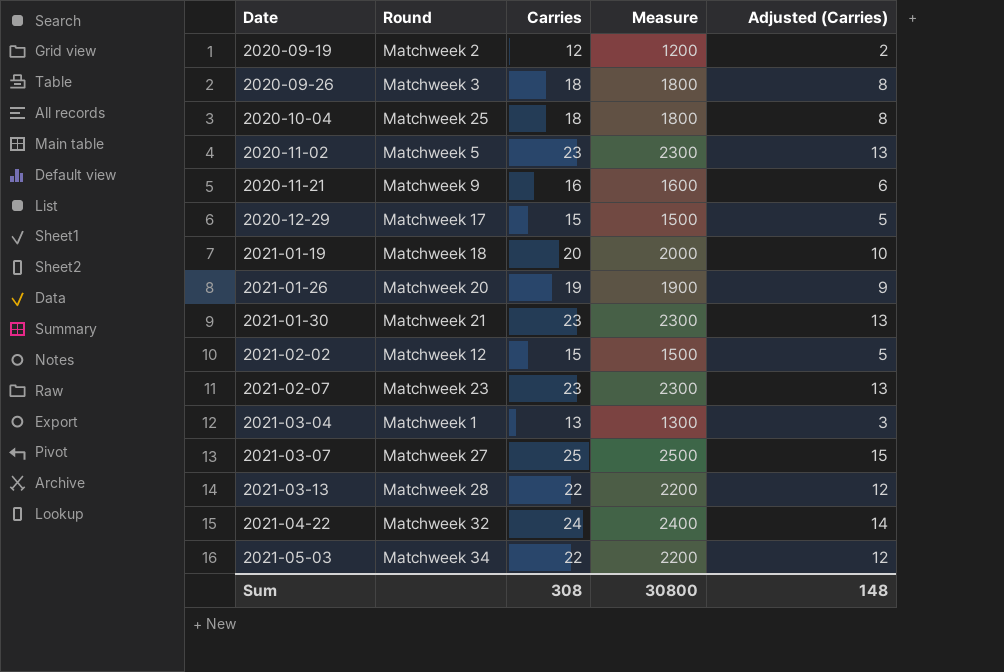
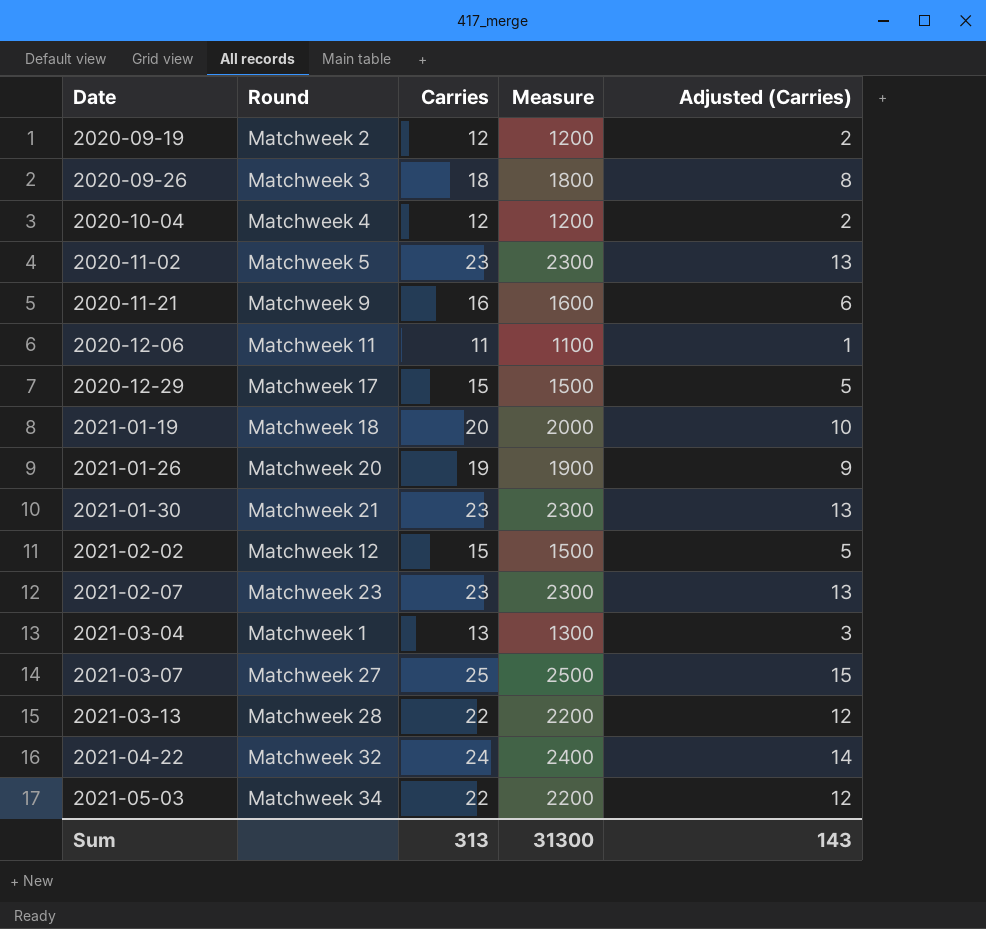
2020-10-04 | Round: Matchweek 25 -> Matchweek 4
2020-10-04 | Carries: 18 -> 12
2020-10-04 | Measure: 1800 -> 1200
2020-10-04 | Adjusted (Carries): 8 -> 2
row 2020-12-06: none -> Matchweek 11 | 11 | 1100 | 1
Sum | Carries: 308 -> 313
Sum | Measure: 30800 -> 31300
Sum | Adjusted (Carries): 148 -> 143

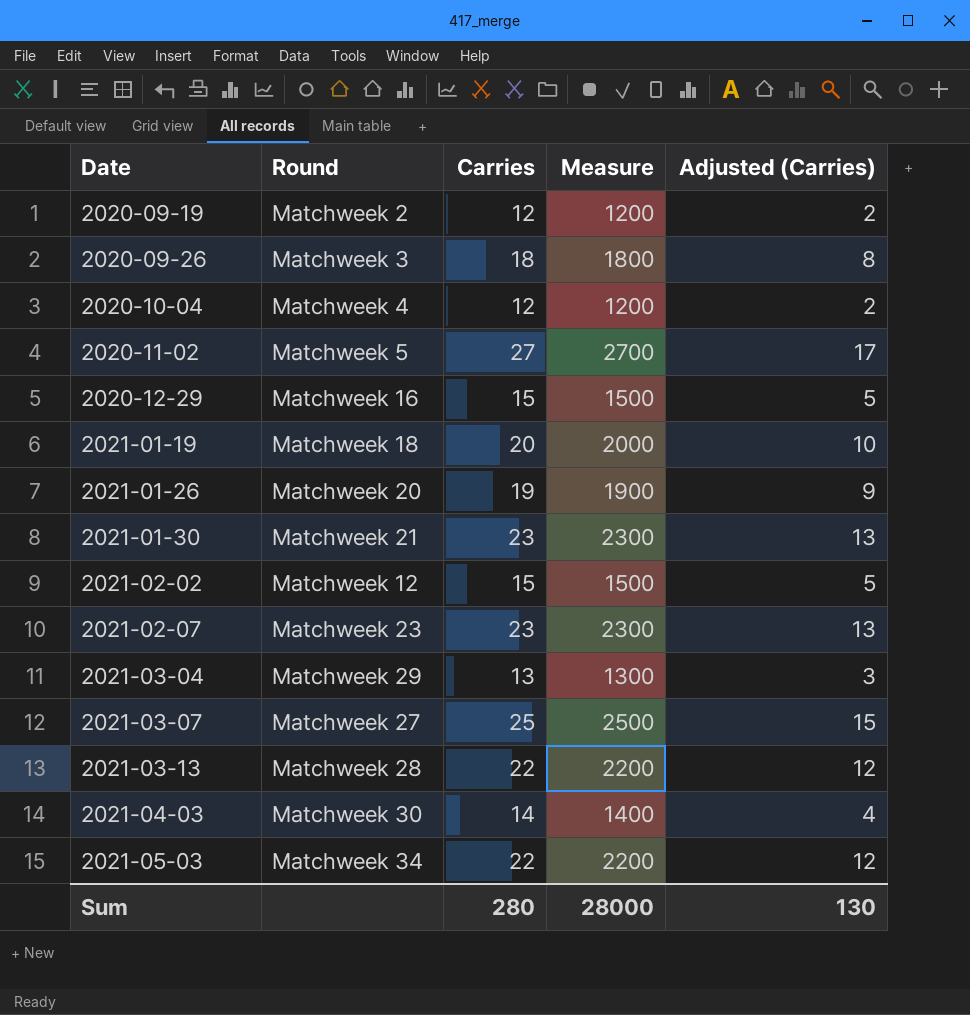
row 2020-11-21: Matchweek 9 | 16 | 1600 | 6 -> none
row 2020-12-06: Matchweek 11 | 11 | 1100 | 1 -> none
row 2021-04-22: Matchweek 32 | 24 | 2400 | 14 -> none
2020-11-02 | Carries: 23 -> 27
2020-11-02 | Measure: 2300 -> 2700
2020-11-02 | Adjusted (Carries): 13 -> 17
2020-12-29 | Round: Matchweek 17 -> Matchweek 16
2021-03-04 | Round: Matchweek 1 -> Matchweek 29
row 2021-04-03: none -> Matchweek 30 | 14 | 1400 | 4
Sum | Carries: 313 -> 280
Sum | Measure: 31300 -> 28000
Sum | Adjusted (Carries): 143 -> 130

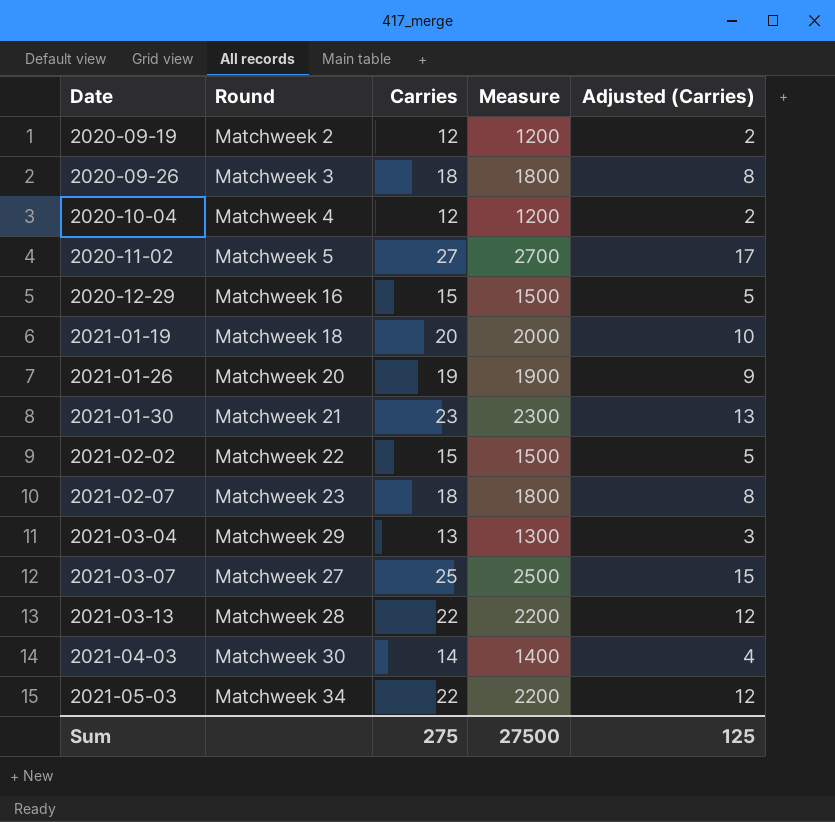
2021-02-02 | Round: Matchweek 12 -> Matchweek 22
2021-02-07 | Carries: 23 -> 18
2021-02-07 | Measure: 2300 -> 1800
2021-02-07 | Adjusted (Carries): 13 -> 8
Sum | Carries: 280 -> 275
Sum | Measure: 28000 -> 27500
Sum | Adjusted (Carries): 130 -> 125

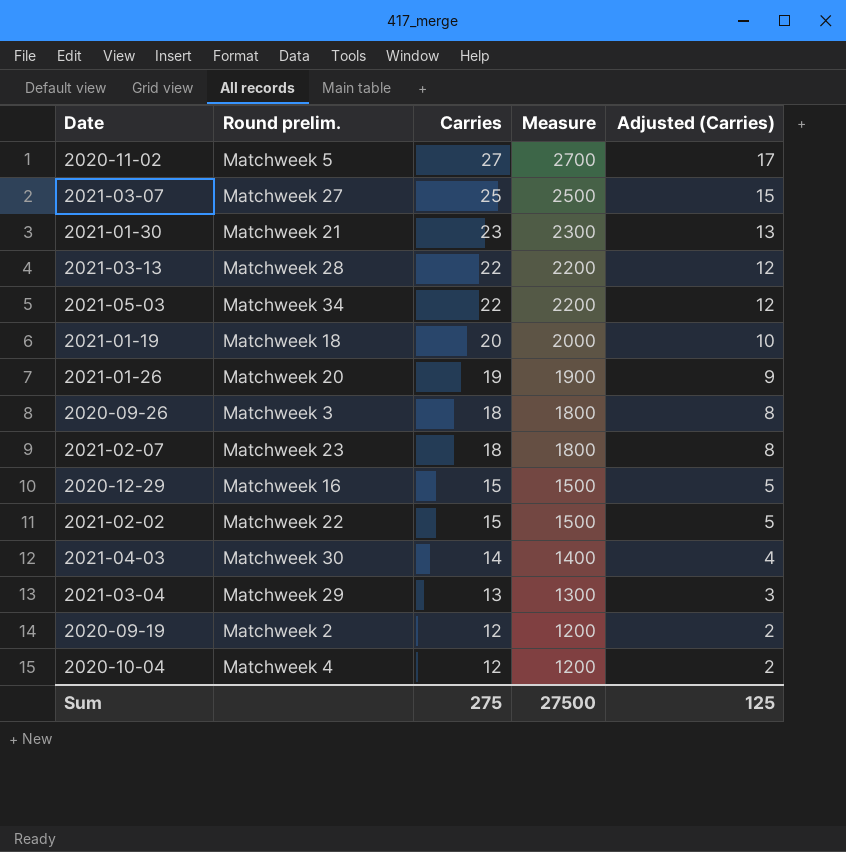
row order: Date ascending -> Carries descending
column name: Round -> Round prelim.

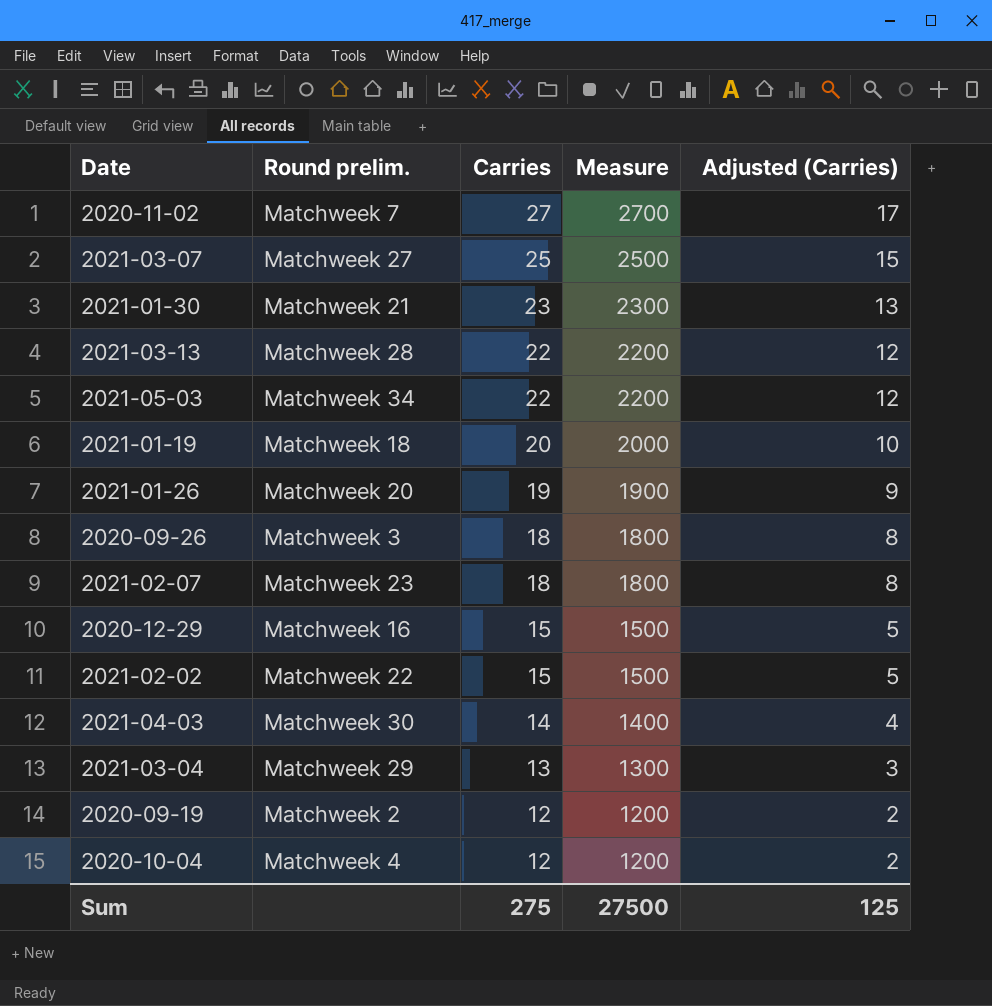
2020-11-02 | Round prelim.: Matchweek 5 -> Matchweek 7

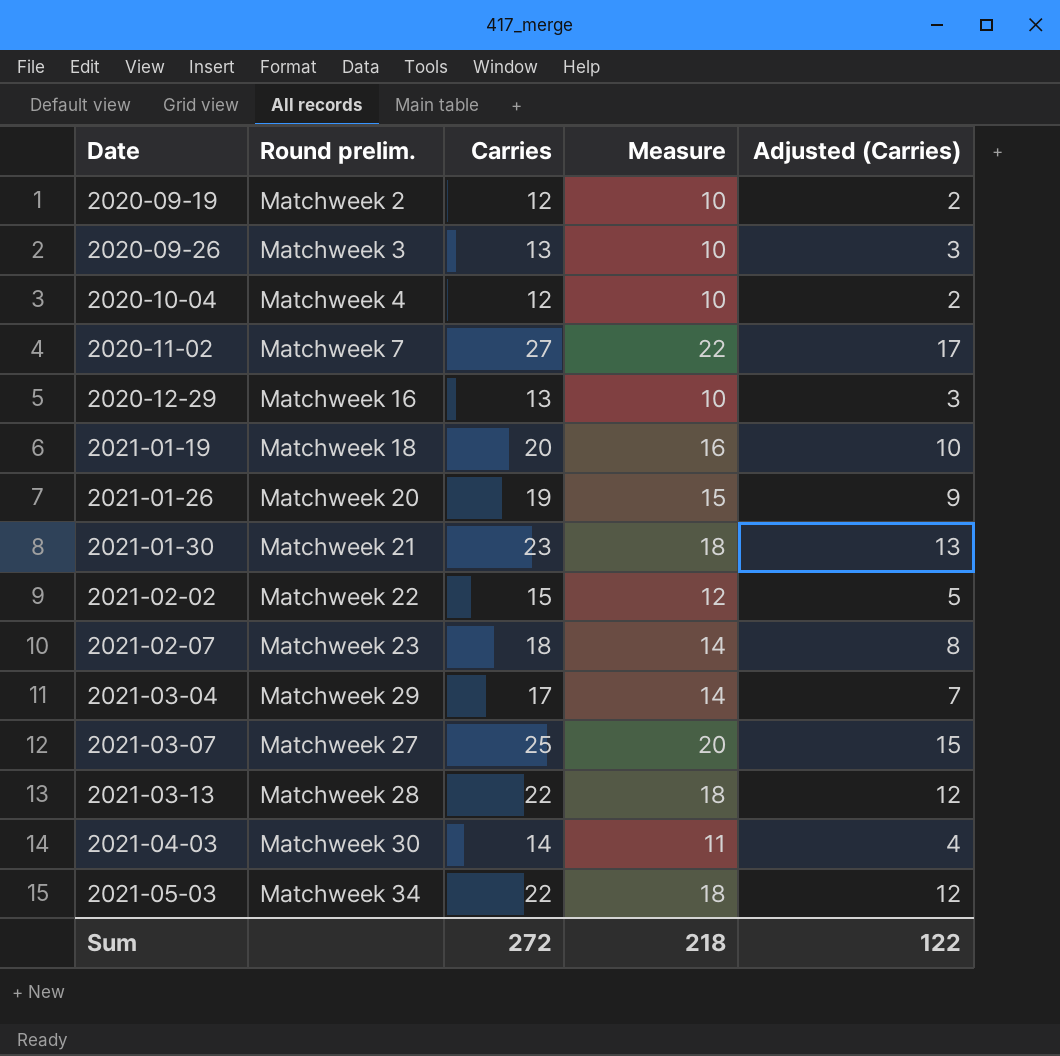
row order: Carries descending -> Date ascending
column Measure | formula: [Carries] * 100 -> [Carries] * 0.8
2020-09-26 | Carries: 18 -> 13
2020-09-26 | Adjusted (Carries): 8 -> 3
2020-12-29 | Carries: 15 -> 13
2020-12-29 | Adjusted (Carries): 5 -> 3
2021-03-04 | Carries: 13 -> 17
2021-03-04 | Adjusted (Carries): 3 -> 7
Sum | Carries: 275 -> 272
Sum | Measure: 27500 -> 218
Sum | Adjusted (Carries): 125 -> 122

